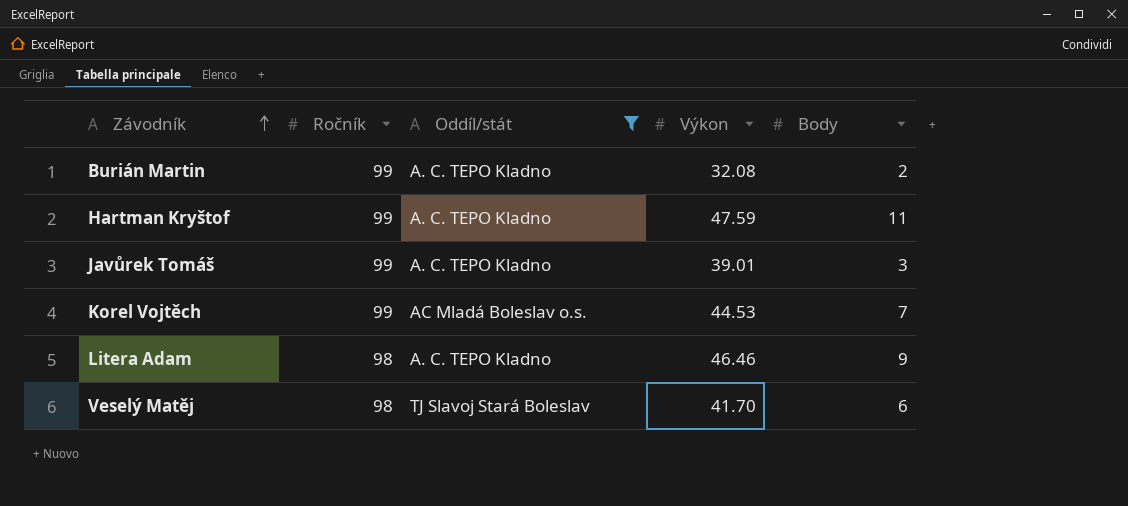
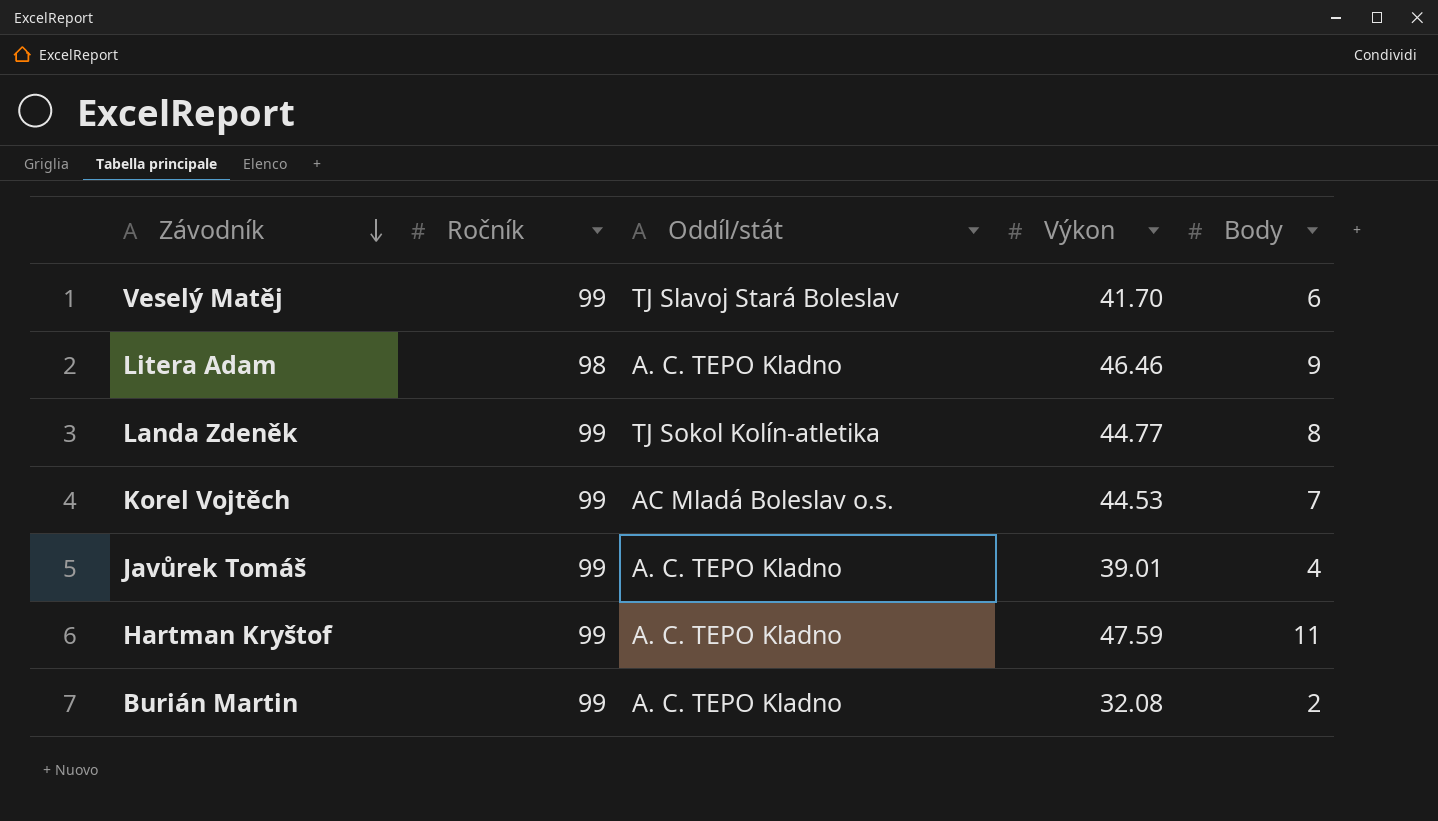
filter: Oddíl/stát != TJ Sokol Kolín-atletika -> none
row order: Závodník ascending -> Závodník descending
Veselý Matěj | Ročník: 98 -> 99
Javůrek Tomáš | Body: 3 -> 4

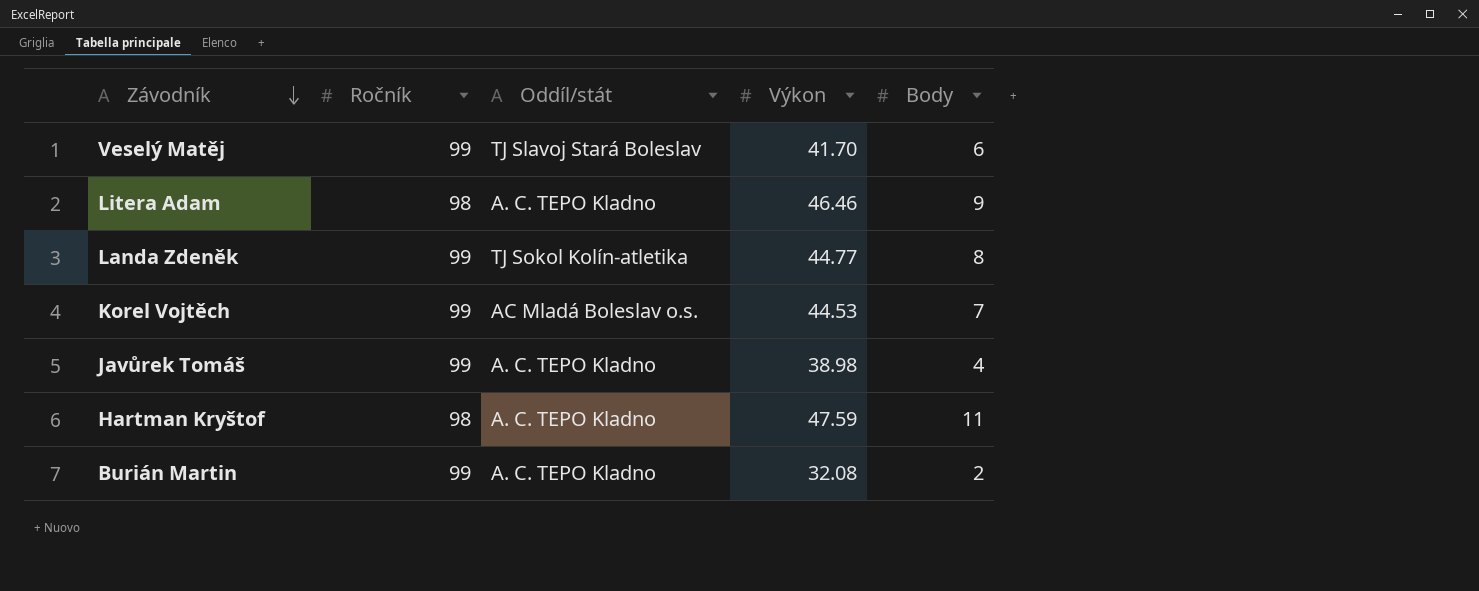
Javůrek Tomáš | Výkon: 39.01 -> 38.98
Hartman Kryštof | Ročník: 99 -> 98

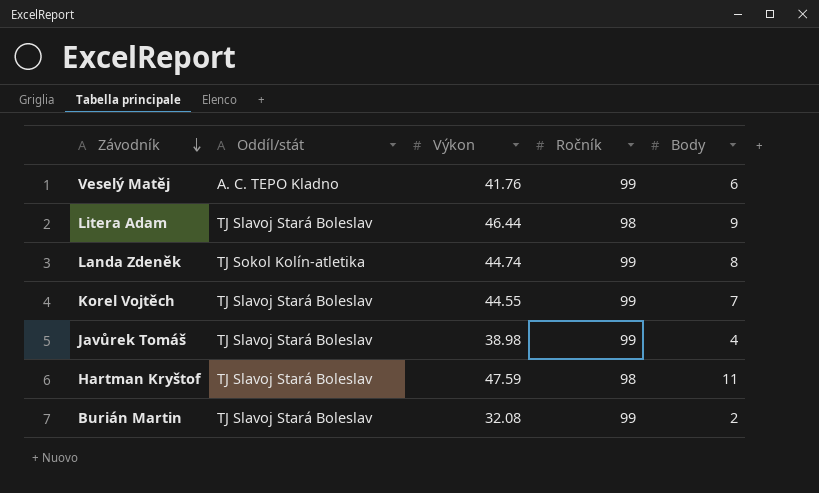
column Ročník | position: 2 -> 4
Veselý Matěj | Oddíl/stát: TJ Slavoj Stará Boleslav -> A. C. TEPO Kladno
Veselý Matěj | Výkon: 41.70 -> 41.76
Litera Adam | Oddíl/stát: A. C. TEPO Kladno -> TJ Slavoj Stará Boleslav
Litera Adam | Výkon: 46.46 -> 46.44
Landa Zdeněk | Výkon: 44.77 -> 44.74
Korel Vojtěch | Oddíl/stát: AC Mladá Boleslav o.s. -> TJ Slavoj Stará Boleslav
Korel Vojtěch | Výkon: 44.53 -> 44.55
Javůrek Tomáš | Oddíl/stát: A. C. TEPO Kladno -> TJ Slavoj Stará Boleslav
Hartman Kryštof | Oddíl/stát: A. C. TEPO Kladno -> TJ Slavoj Stará Boleslav
Burián Martin | Oddíl/stát: A. C. TEPO Kladno -> TJ Slavoj Stará Boleslav

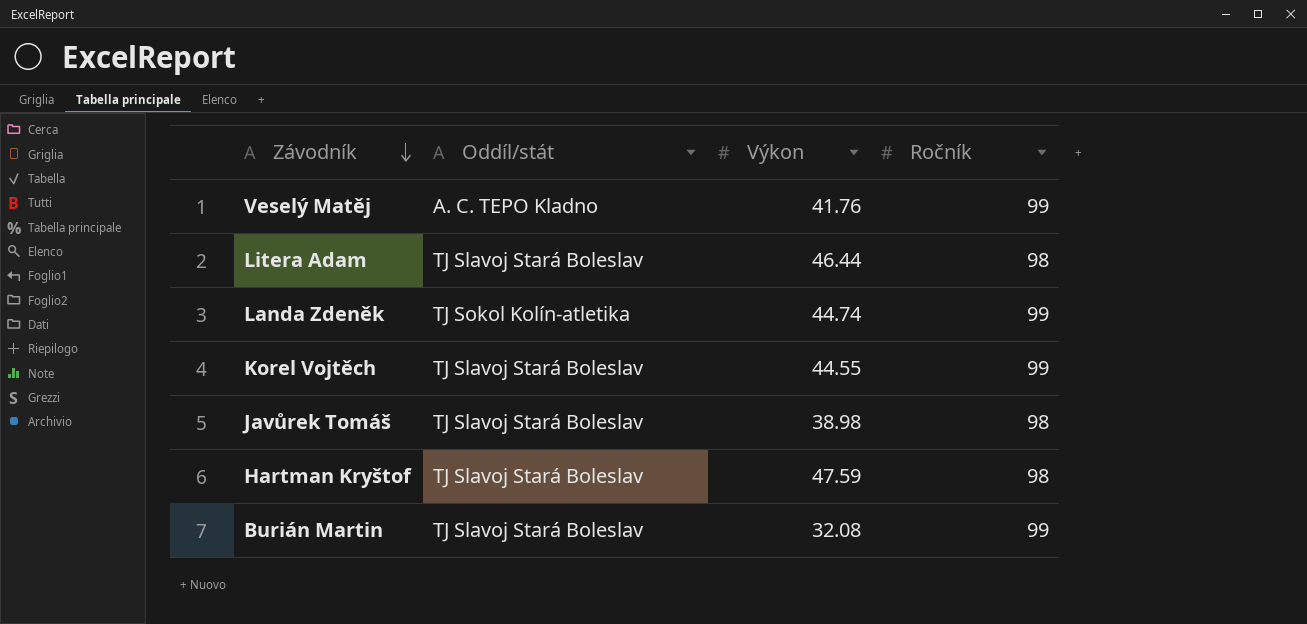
column Body | position: 5 -> none
Javůrek Tomáš | Ročník: 99 -> 98

